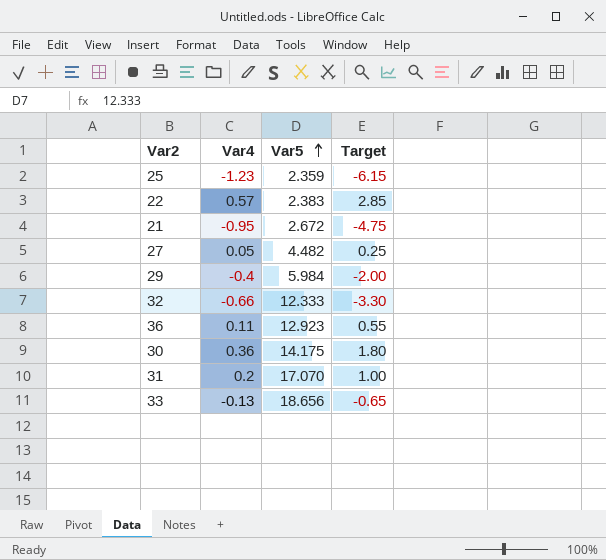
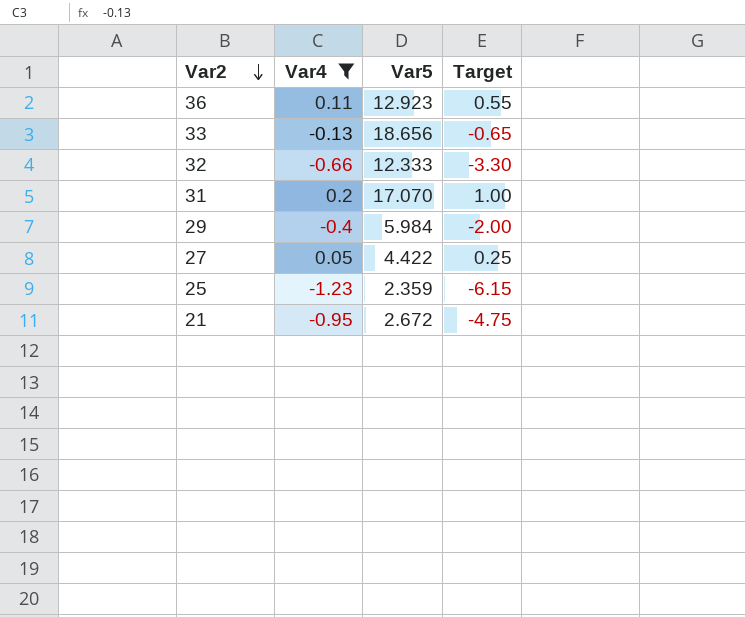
filter: none -> Var4 <= 0.2
row order: Var5 ascending -> Var2 descending
27 | Var5: 4.482 -> 4.422

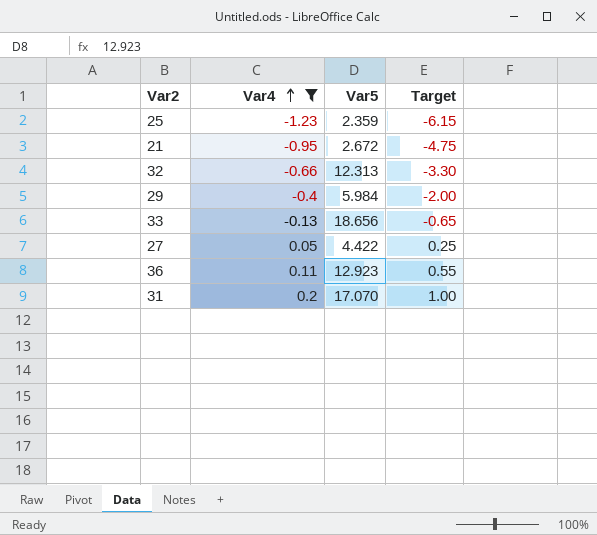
row order: Var2 descending -> Var4 ascending
32 | Var5: 12.333 -> 12.313

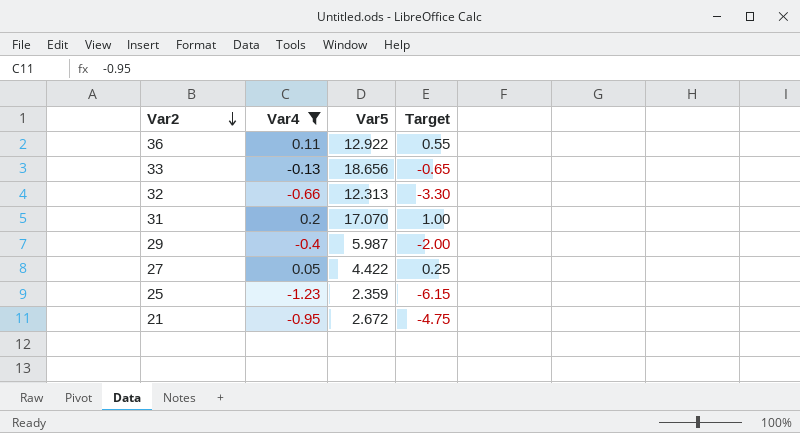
row order: Var4 ascending -> Var2 descending
36 | Var5: 12.923 -> 12.922
29 | Var5: 5.984 -> 5.987

